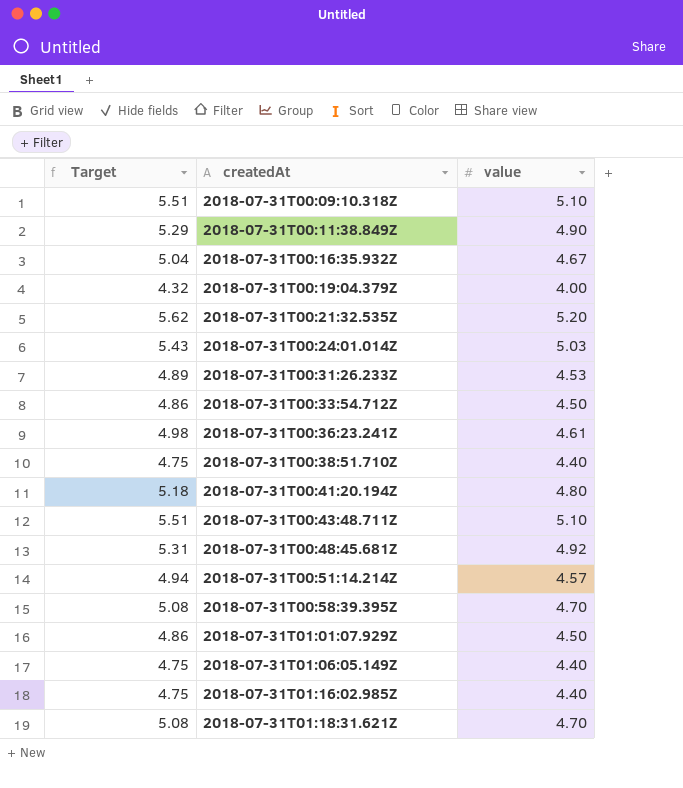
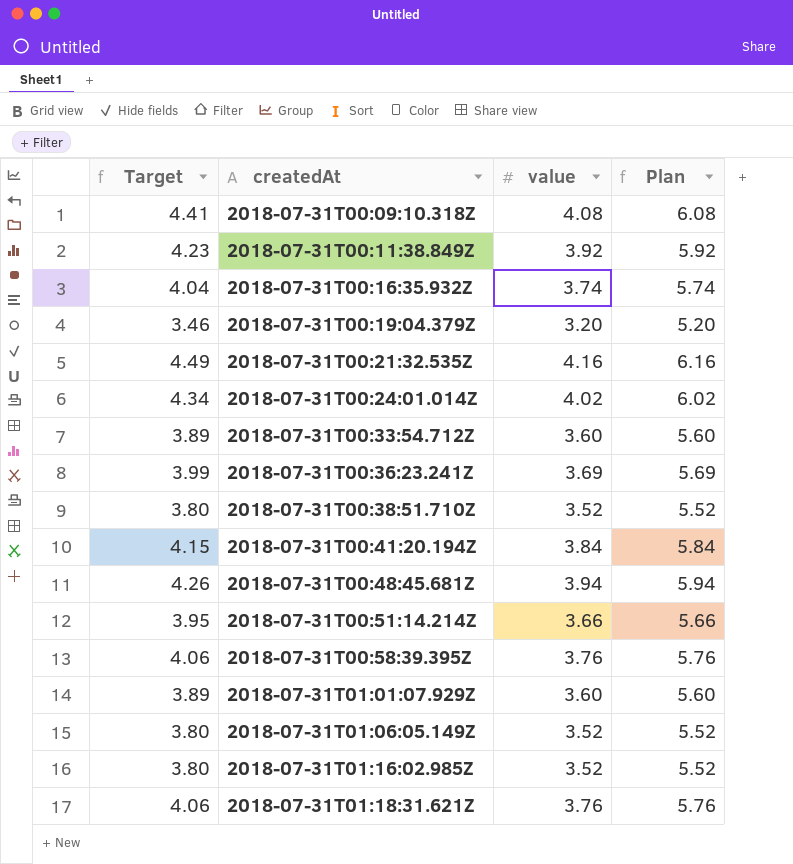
column Plan | formula: none -> [value] + 2
row 2018-07-31T00:31:26.233Z: 4.89 | 4.53 -> none
row 2018-07-31T00:43:48.711Z: 5.51 | 5.10 -> none
2018-07-31T00:09:10.318Z | Target: 5.51 -> 4.41
2018-07-31T00:09:10.318Z | value: 5.10 -> 4.08
2018-07-31T00:11:38.849Z | Target: 5.29 -> 4.23
2018-07-31T00:11:38.849Z | value: 4.90 -> 3.92
2018-07-31T00:16:35.932Z | Target: 5.04 -> 4.04
2018-07-31T00:16:35.932Z | value: 4.67 -> 3.74
2018-07-31T00:19:04.379Z | Target: 4.32 -> 3.46
2018-07-31T00:19:04.379Z | value: 4.00 -> 3.20
2018-07-31T00:21:32.535Z | Target: 5.62 -> 4.49
2018-07-31T00:21:32.535Z | value: 5.20 -> 4.16
2018-07-31T00:24:01.014Z | Target: 5.43 -> 4.34
2018-07-31T00:24:01.014Z | value: 5.03 -> 4.02
2018-07-31T00:33:54.712Z | Target: 4.86 -> 3.89
2018-07-31T00:33:54.712Z | value: 4.50 -> 3.60
2018-07-31T00:36:23.241Z | Target: 4.98 -> 3.99
2018-07-31T00:36:23.241Z | value: 4.61 -> 3.69
2018-07-31T00:38:51.710Z | Target: 4.75 -> 3.80
2018-07-31T00:38:51.710Z | value: 4.40 -> 3.52
2018-07-31T00:41:20.194Z | Target: 5.18 -> 4.15
2018-07-31T00:41:20.194Z | value: 4.80 -> 3.84
2018-07-31T00:48:45.681Z | Target: 5.31 -> 4.26
2018-07-31T00:48:45.681Z | value: 4.92 -> 3.94
2018-07-31T00:51:14.214Z | Target: 4.94 -> 3.95
2018-07-31T00:51:14.214Z | value: 4.57 -> 3.66
2018-07-31T00:58:39.395Z | Target: 5.08 -> 4.06
2018-07-31T00:58:39.395Z | value: 4.70 -> 3.76
2018-07-31T01:01:07.929Z | Target: 4.86 -> 3.89
2018-07-31T01:01:07.929Z | value: 4.50 -> 3.60
2018-07-31T01:06:05.149Z | Target: 4.75 -> 3.80
2018-07-31T01:06:05.149Z | value: 4.40 -> 3.52
2018-07-31T01:16:02.985Z | Target: 4.75 -> 3.80
2018-07-31T01:16:02.985Z | value: 4.40 -> 3.52
2018-07-31T01:18:31.621Z | Target: 5.08 -> 4.06
2018-07-31T01:18:31.621Z | value: 4.70 -> 3.76

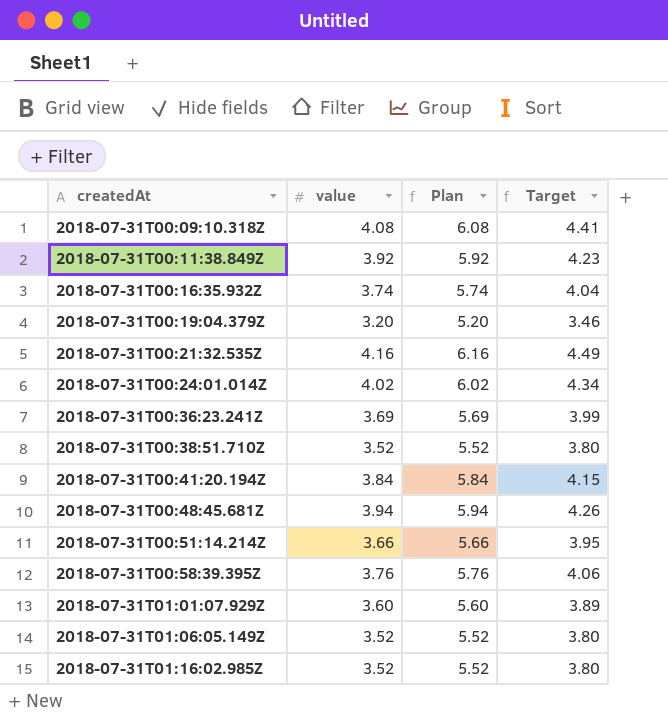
column Target | position: 1 -> 4
row 2018-07-31T00:33:54.712Z: 3.89 | 3.60 | 5.60 -> none
row 2018-07-31T01:18:31.621Z: 4.06 | 3.76 | 5.76 -> none

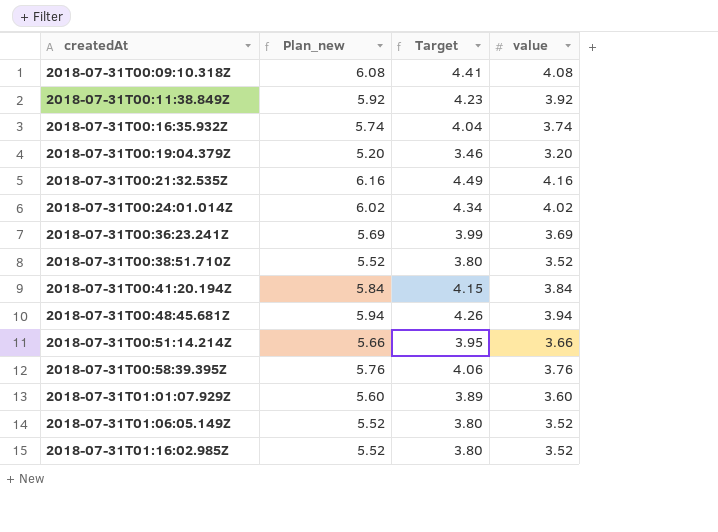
column name: Plan -> Plan_new
column value | position: 2 -> 4

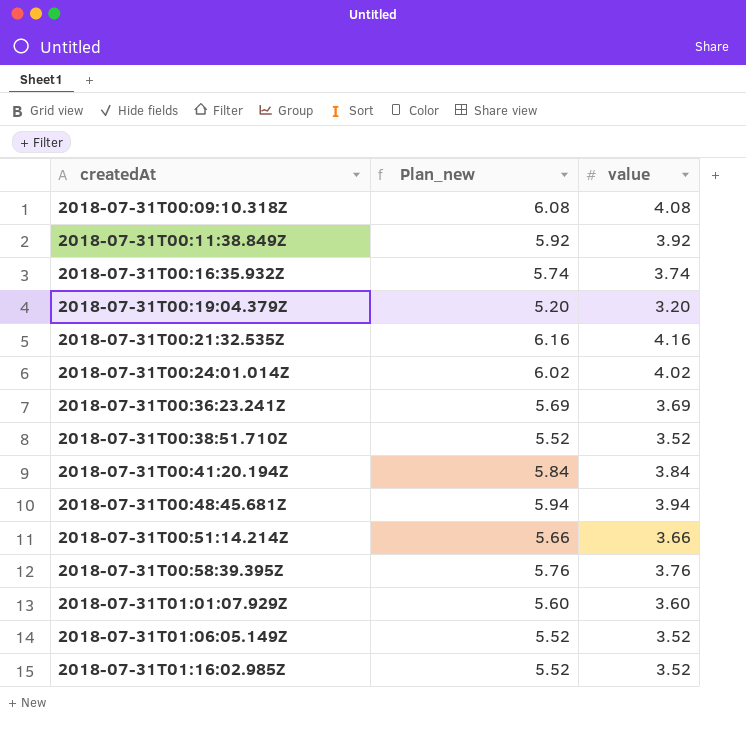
column Target | formula: [value] * 1.08 -> none

